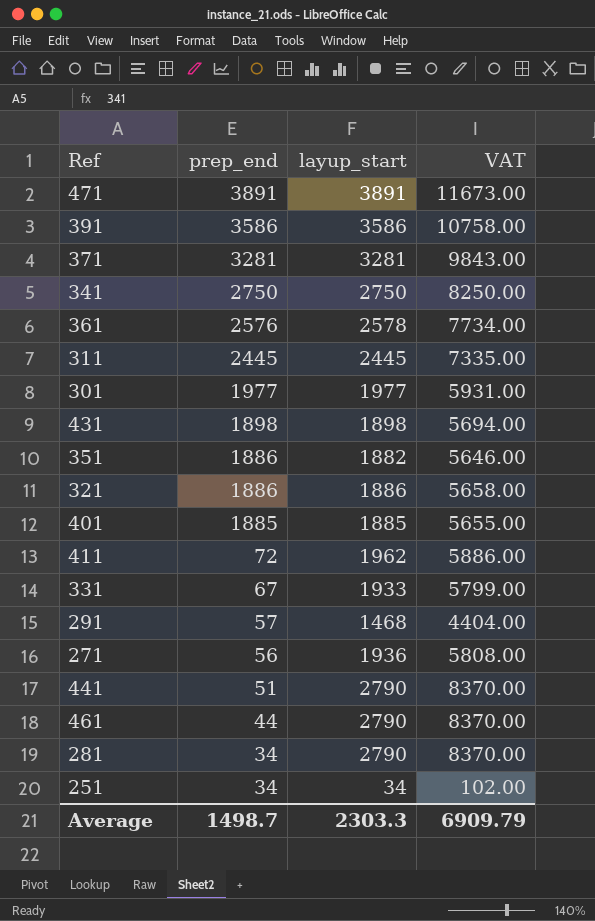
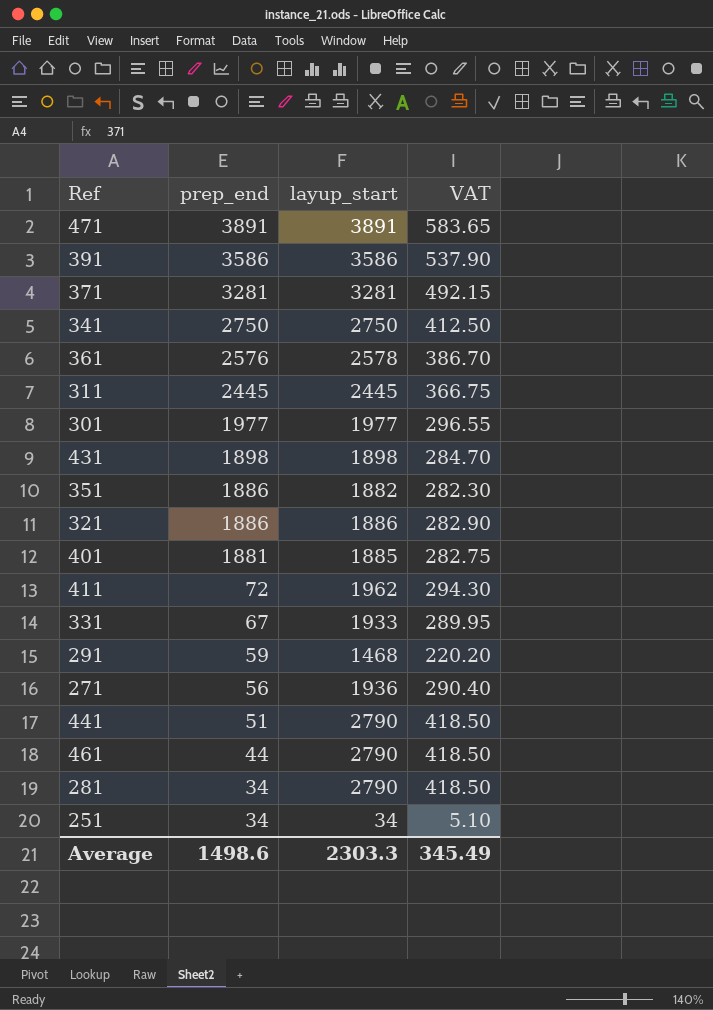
column VAT | formula: [layup_start] * 3 -> [layup_start] * 0.15
401 | prep_end: 1885 -> 1881
291 | prep_end: 57 -> 59
Average | prep_end: 1498.7 -> 1498.6
Average | VAT: 6909.79 -> 345.49

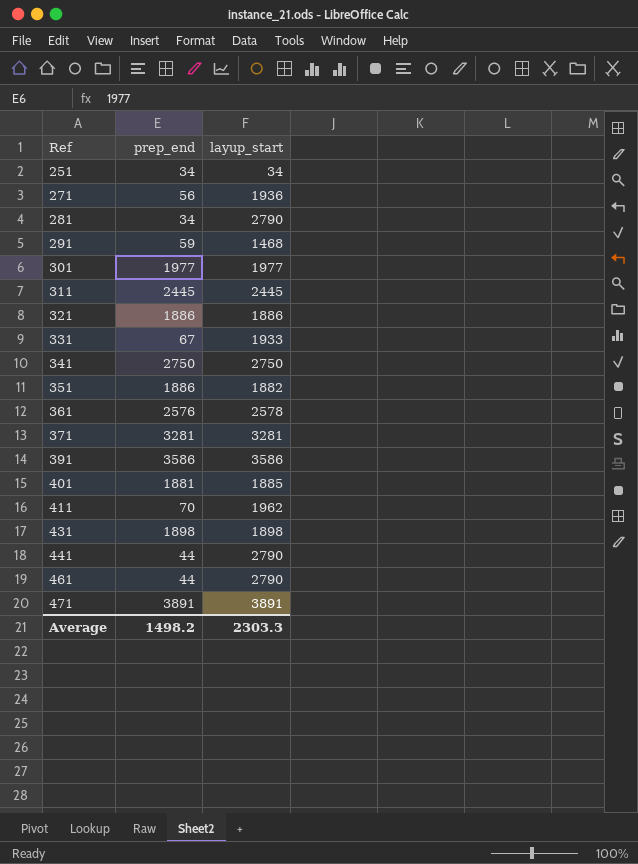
row order: prep_end descending -> Ref ascending
column VAT | formula: [layup_start] * 0.15 -> none
411 | prep_end: 72 -> 70
441 | prep_end: 51 -> 44
Average | prep_end: 1498.6 -> 1498.2

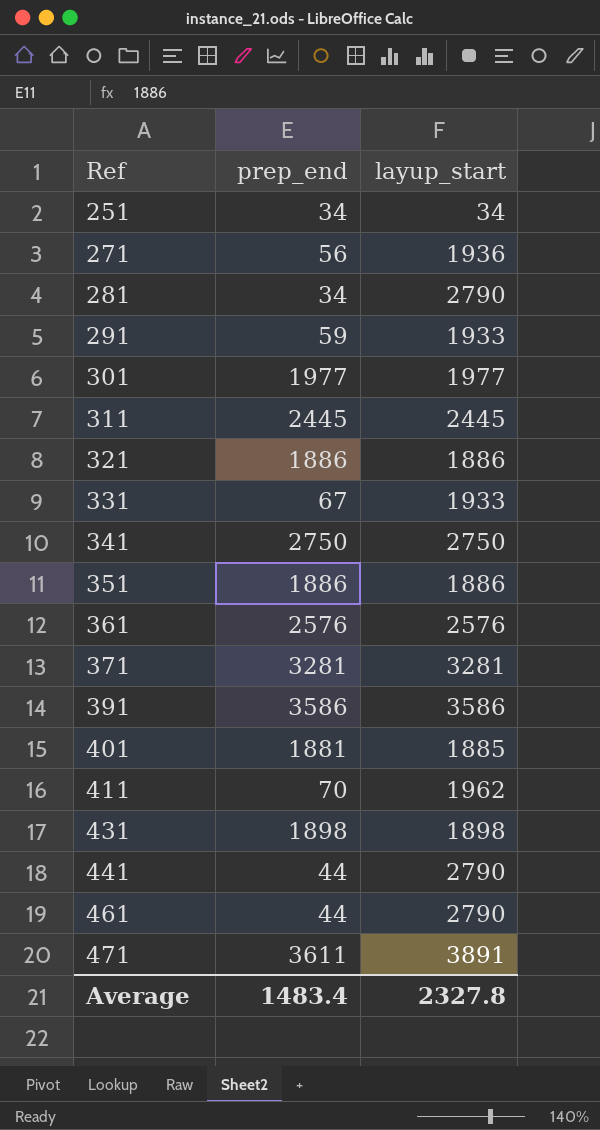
291 | layup_start: 1468 -> 1933
351 | layup_start: 1882 -> 1886
361 | layup_start: 2578 -> 2576
471 | prep_end: 3891 -> 3611
Average | prep_end: 1498.2 -> 1483.4
Average | layup_start: 2303.3 -> 2327.8

